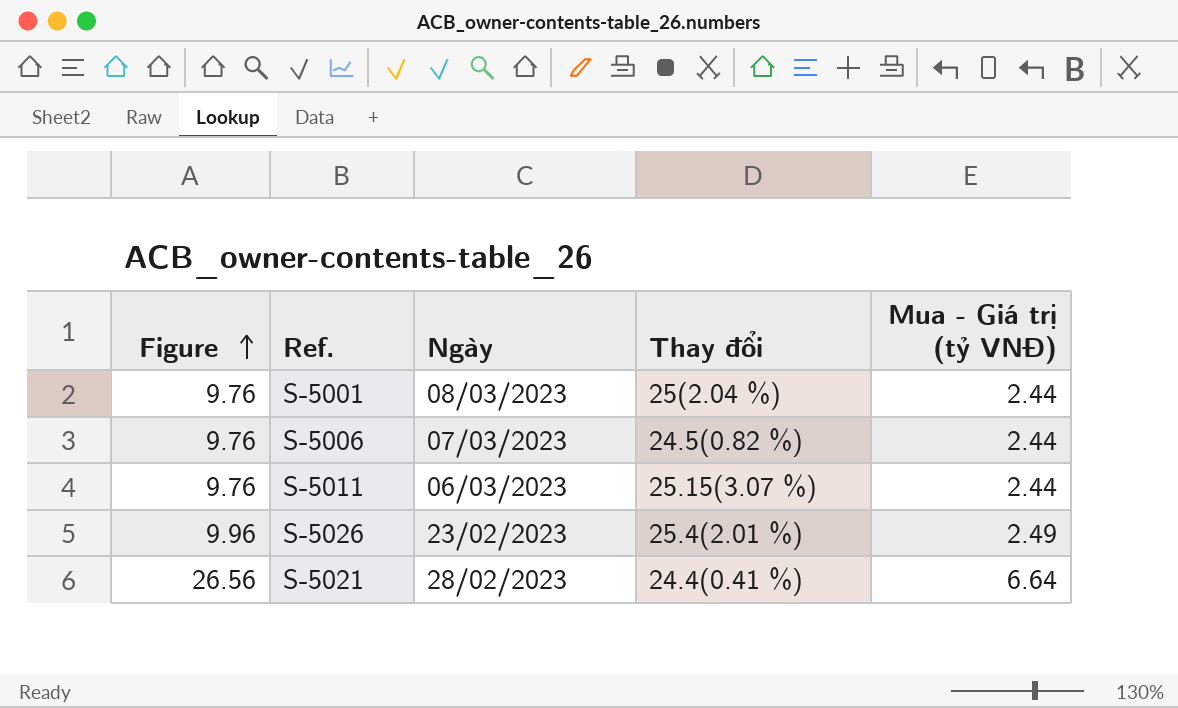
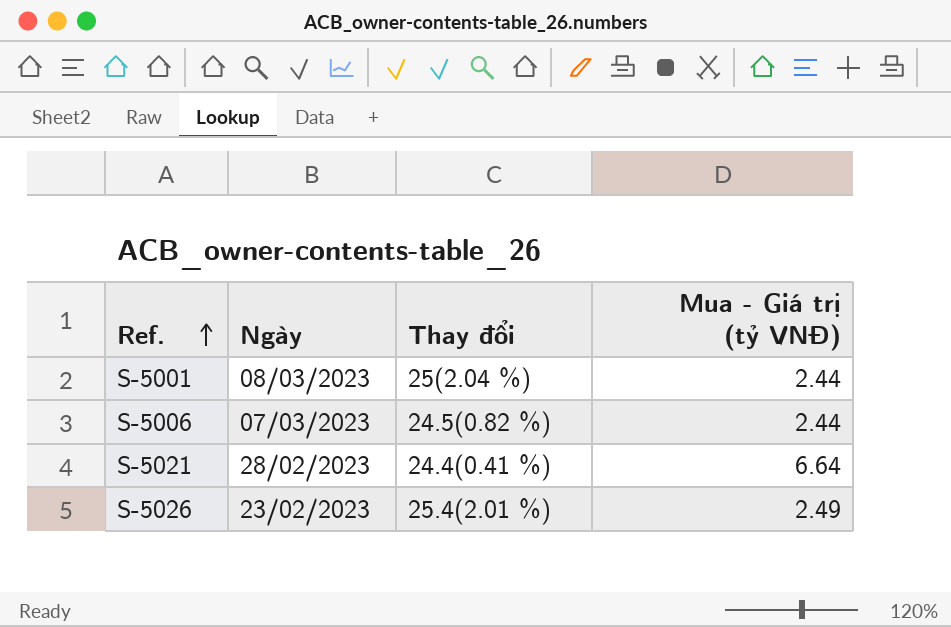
row order: Figure ascending -> Ref. ascending
column Figure | formula: [Mua - Giá trị (tỷ VNĐ)] * 4 -> none
row S-5011: 9.76 | 06/03/2023 | 25.15(3.07 %) | 2.44 -> none

